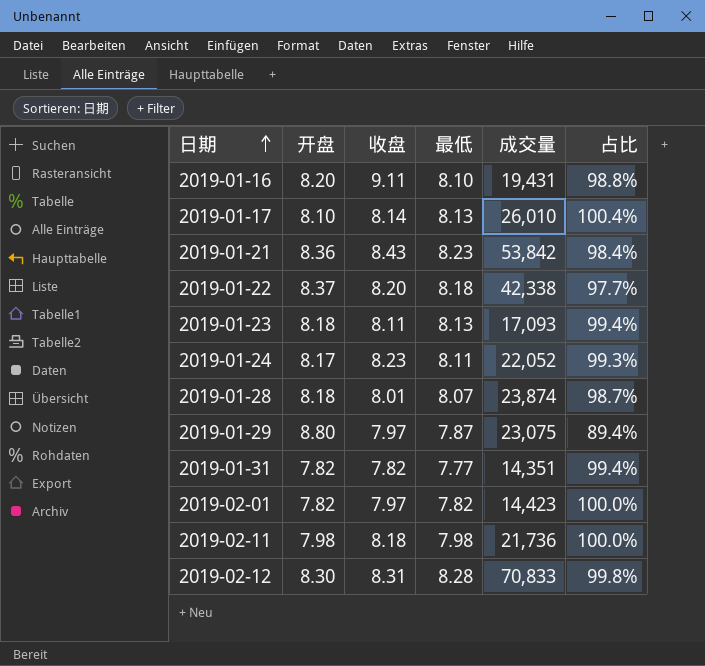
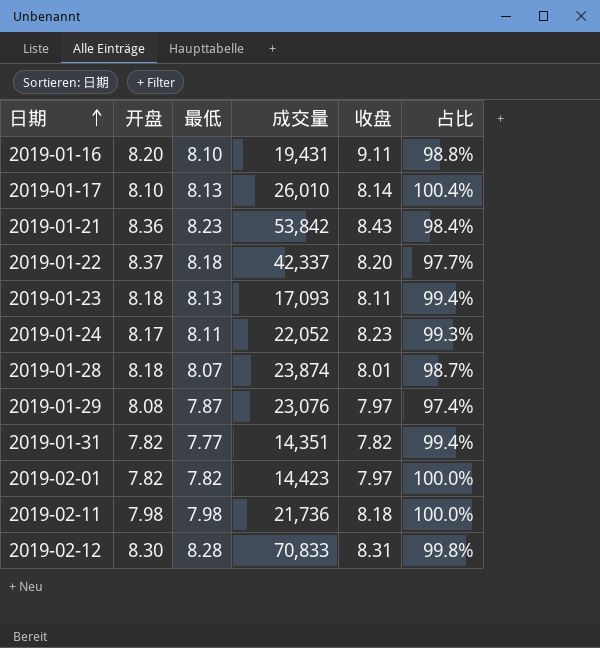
column 收盘 | position: 3 -> 5
2019-01-22 | 成交量: 42,338 -> 42,337
2019-01-29 | 开盘: 8.80 -> 8.08
2019-01-29 | 成交量: 23,075 -> 23,076
2019-01-29 | 占比: 89.4% -> 97.4%

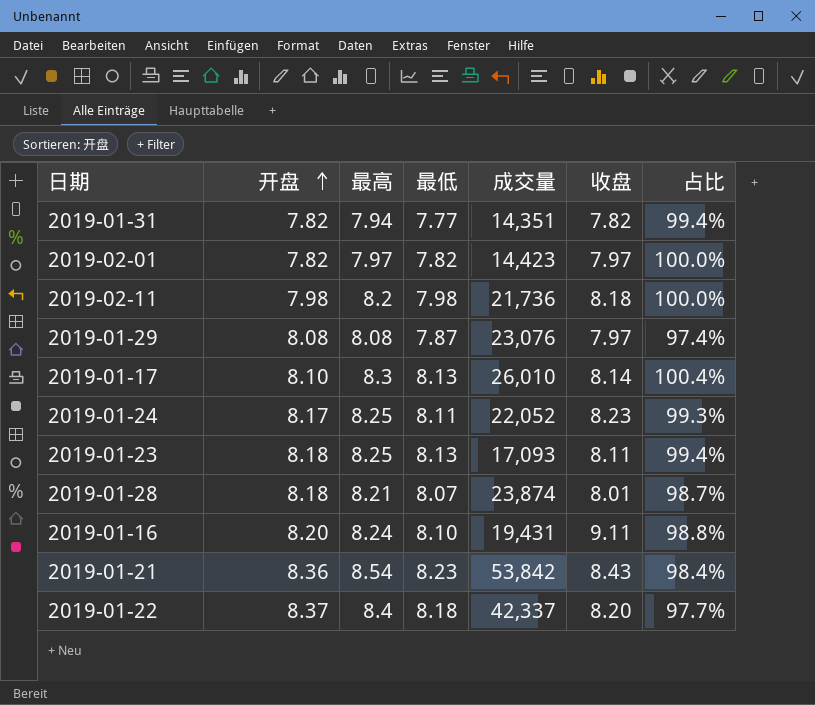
row order: 日期 ascending -> 开盘 ascending
column 最高 | position: none -> 3
row 2019-02-12: 8.30 | 8.28 | 70,833 | 8.31 | 99.8% -> none

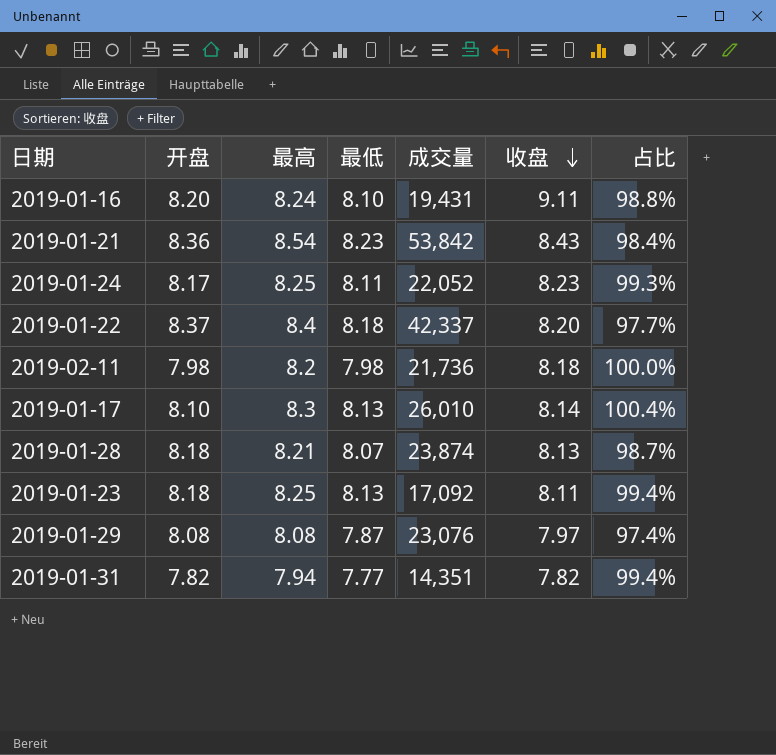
row order: 开盘 ascending -> 收盘 descending
row 2019-02-01: 7.82 | 7.97 | 7.82 | 14,423 | 7.97 | 100.0% -> none
2019-01-28 | 收盘: 8.01 -> 8.13
2019-01-23 | 成交量: 17,093 -> 17,092

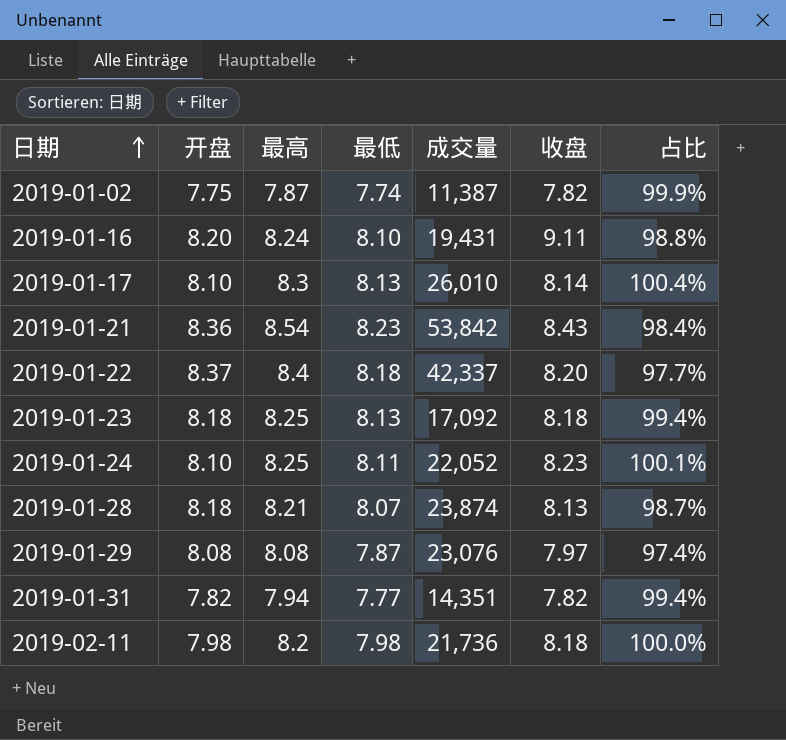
row order: 收盘 descending -> 日期 ascending
row 2019-01-02: none -> 7.75 | 7.87 | 7.74 | 11,387 | 7.82 | 99.9%
2019-01-23 | 收盘: 8.11 -> 8.18
2019-01-24 | 开盘: 8.17 -> 8.10
2019-01-24 | 占比: 99.3% -> 100.1%

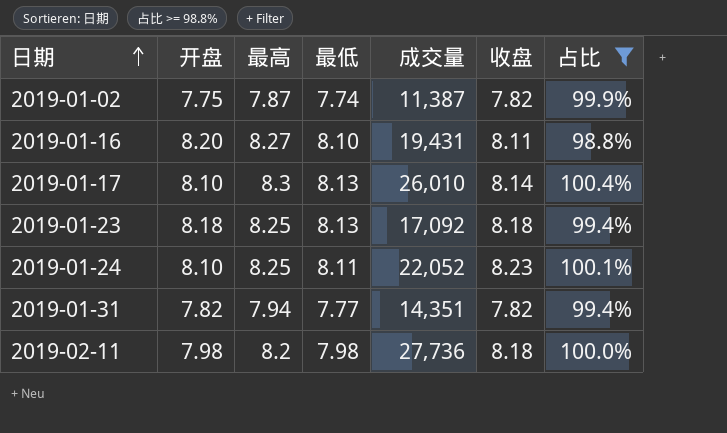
filter: none -> 占比 >= 98.8%
2019-01-16 | 最高: 8.24 -> 8.27
2019-01-16 | 收盘: 9.11 -> 8.11
2019-02-11 | 成交量: 21,736 -> 27,736

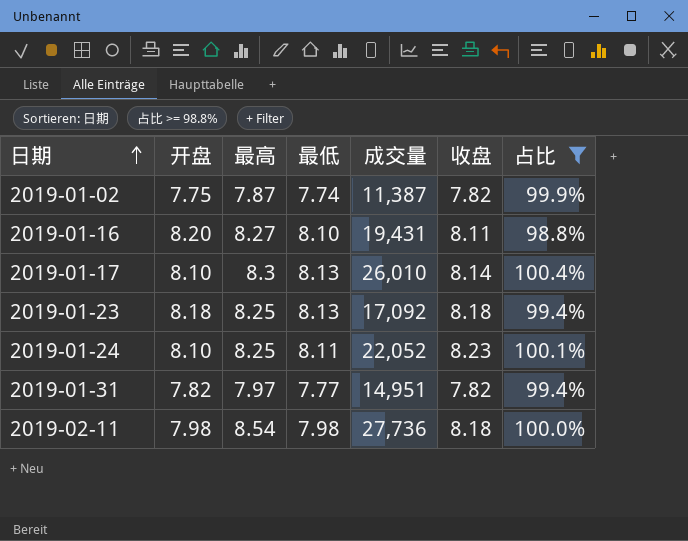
2019-01-31 | 最高: 7.94 -> 7.97
2019-01-31 | 成交量: 14,351 -> 14,951
2019-02-11 | 最高: 8.2 -> 8.54

